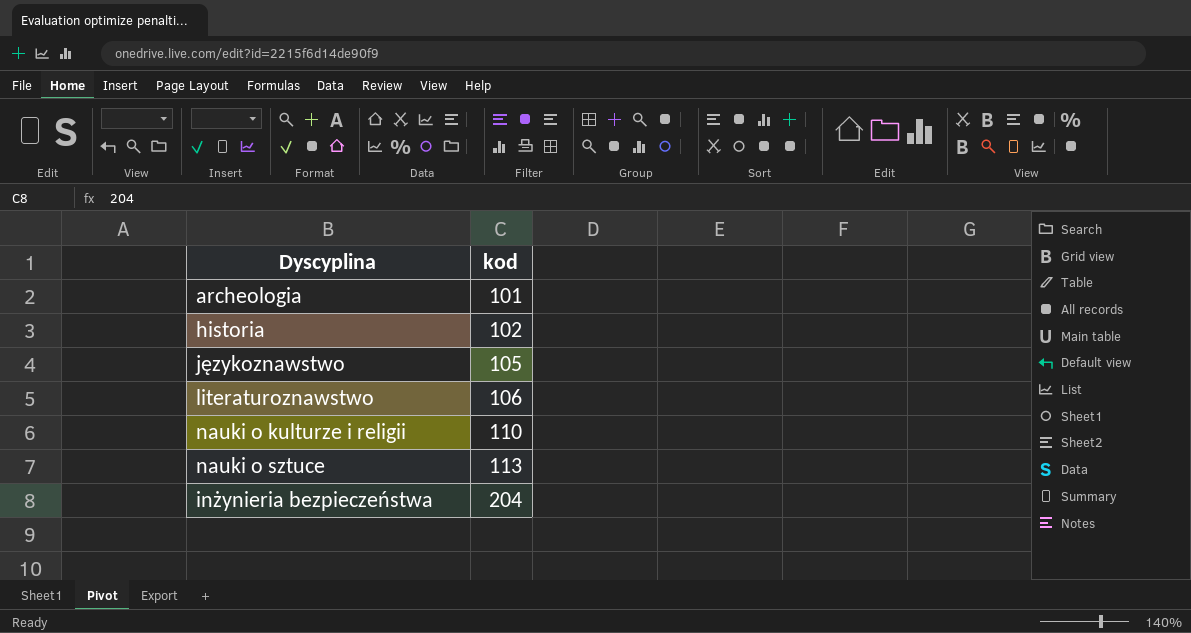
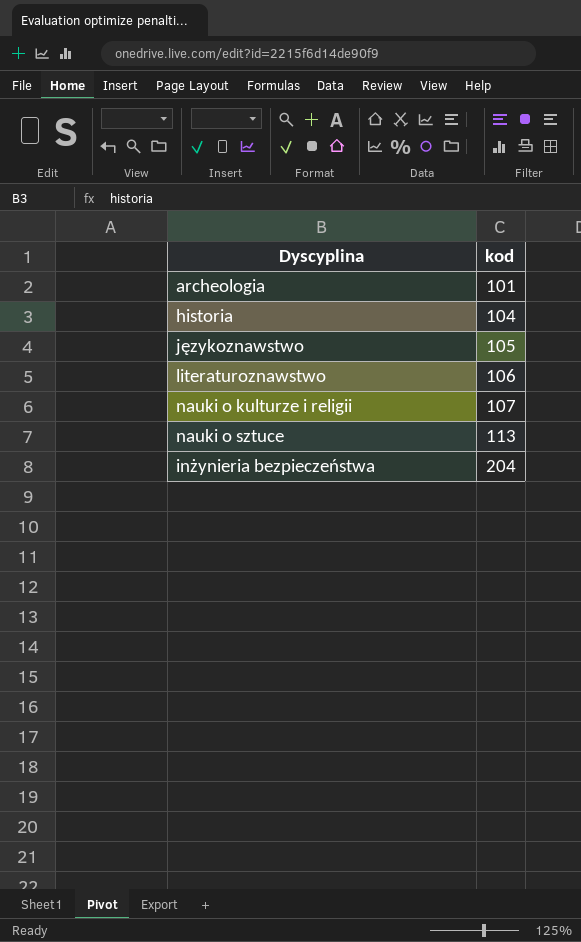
historia | kod: 102 -> 104
nauki o kulturze i religii | kod: 110 -> 107

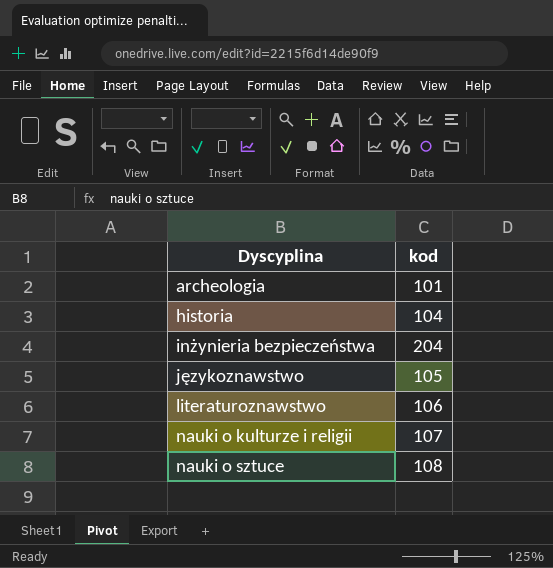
row order: kod ascending -> Dyscyplina ascending
nauki o sztuce | kod: 113 -> 108

